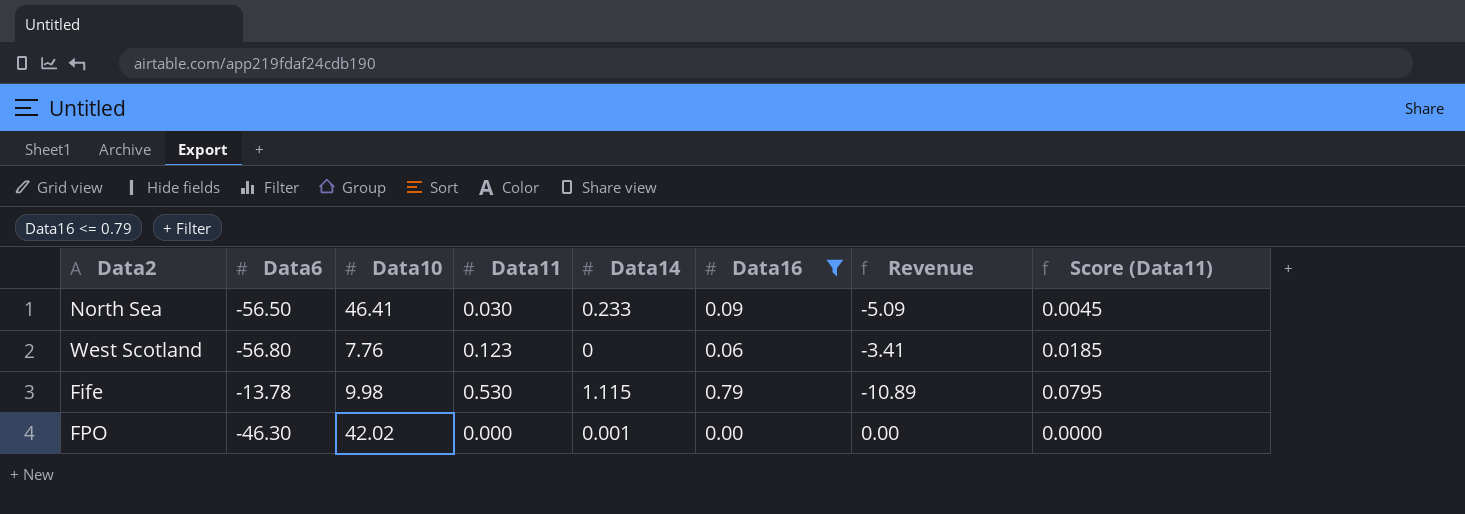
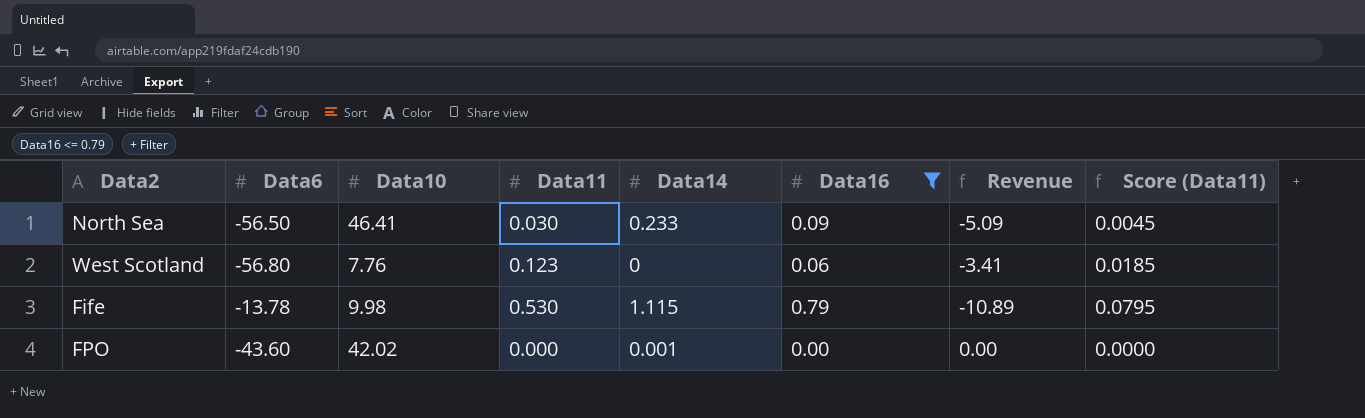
FPO | Data6: -46.30 -> -43.60

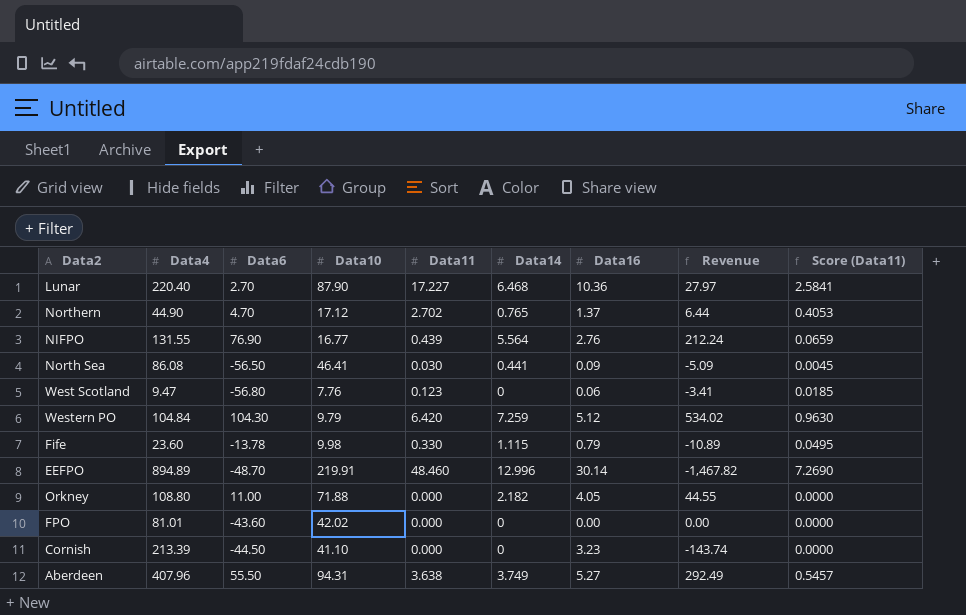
filter: Data16 <= 0.79 -> none
column Data4 | position: none -> 2
North Sea | Data14: 0.233 -> 0.441
Fife | Data11: 0.530 -> 0.330
Fife | Score (Data11): 0.0795 -> 0.0495
FPO | Data14: 0.001 -> 0

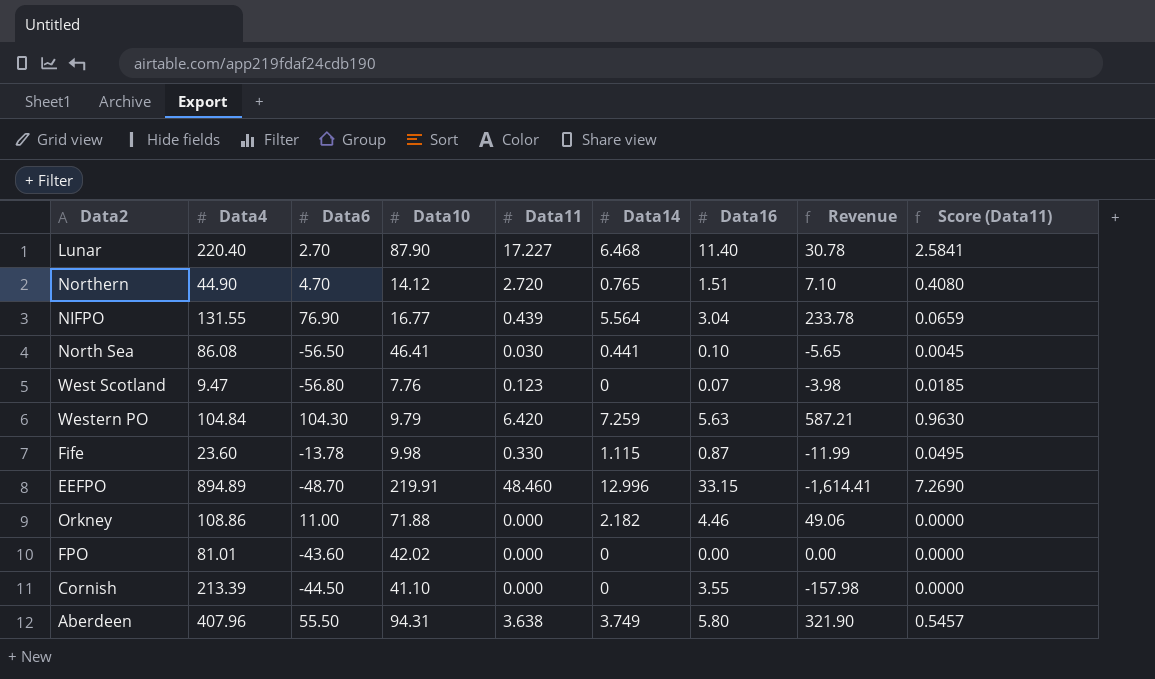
Lunar | Data16: 10.36 -> 11.40
Lunar | Revenue: 27.97 -> 30.78
Northern | Data10: 17.12 -> 14.12
Northern | Data11: 2.702 -> 2.720
Northern | Data16: 1.37 -> 1.51
Northern | Revenue: 6.44 -> 7.10
Northern | Score (Data11): 0.4053 -> 0.4080
NIFPO | Data16: 2.76 -> 3.04
NIFPO | Revenue: 212.24 -> 233.78
North Sea | Data16: 0.09 -> 0.10
North Sea | Revenue: -5.09 -> -5.65
West Scotland | Data16: 0.06 -> 0.07
West Scotland | Revenue: -3.41 -> -3.98
Western PO | Data16: 5.12 -> 5.63
Western PO | Revenue: 534.02 -> 587.21
Fife | Data16: 0.79 -> 0.87
Fife | Revenue: -10.89 -> -11.99
EEFPO | Data16: 30.14 -> 33.15
EEFPO | Revenue: -1,467.82 -> -1,614.41
Orkney | Data4: 108.80 -> 108.86
Orkney | Data16: 4.05 -> 4.46
Orkney | Revenue: 44.55 -> 49.06
Cornish | Data16: 3.23 -> 3.55
Cornish | Revenue: -143.74 -> -157.98
Aberdeen | Data16: 5.27 -> 5.80
Aberdeen | Revenue: 292.49 -> 321.90

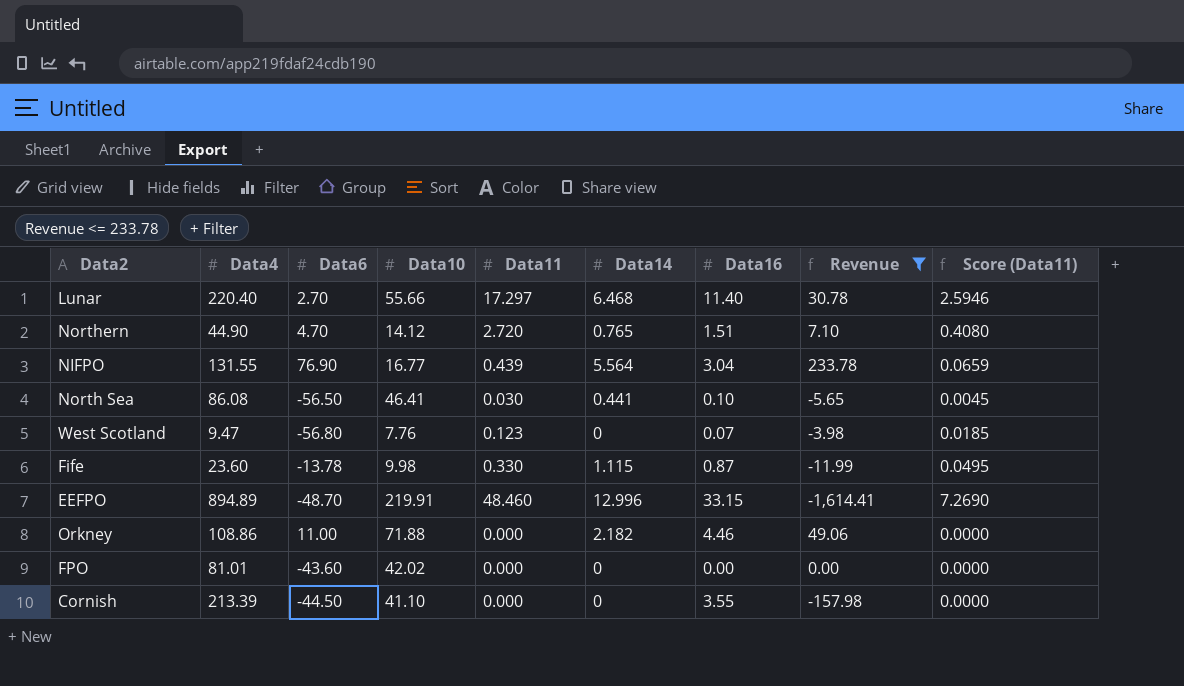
filter: none -> Revenue <= 233.78
Lunar | Data10: 87.90 -> 55.66
Lunar | Data11: 17.227 -> 17.297
Lunar | Score (Data11): 2.5841 -> 2.5946

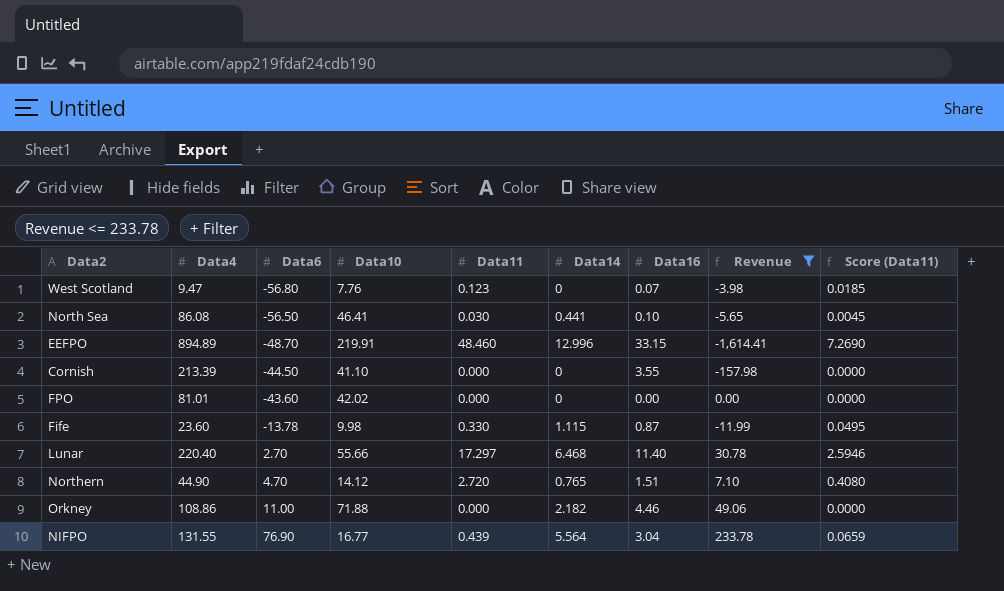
row order: none -> Data6 ascending

